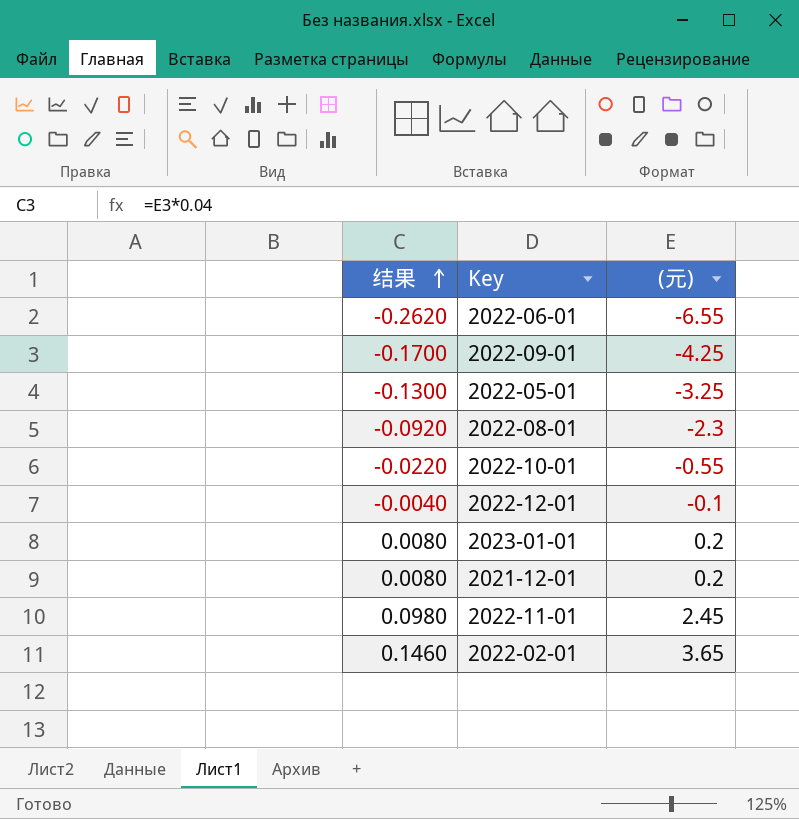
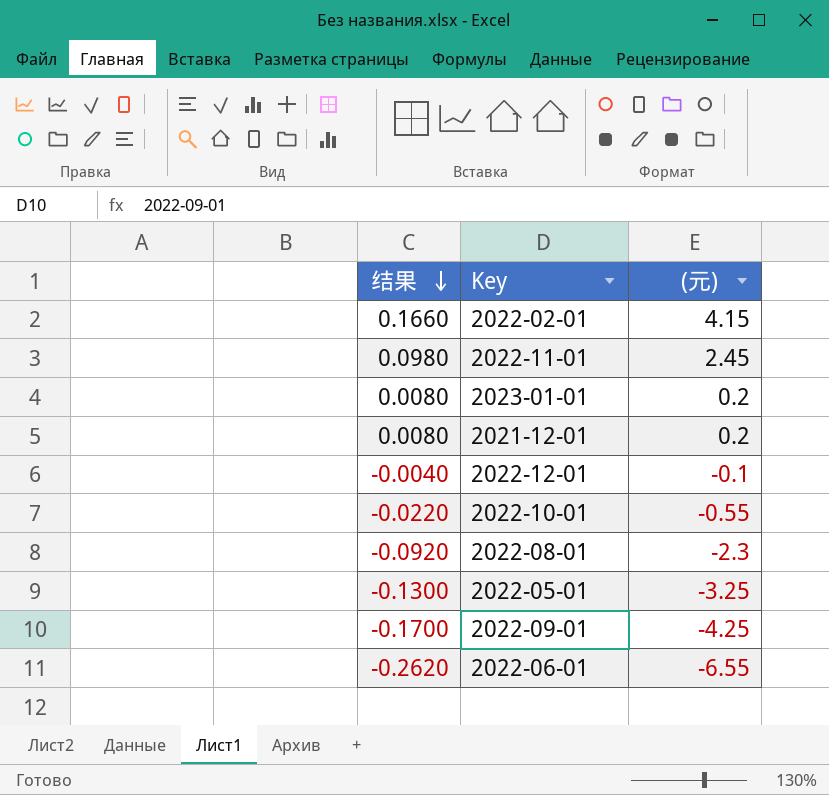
row order: 结果 ascending -> 结果 descending
2022-02-01 | 结果: 0.1460 -> 0.1660
2022-02-01 | (元): 3.65 -> 4.15

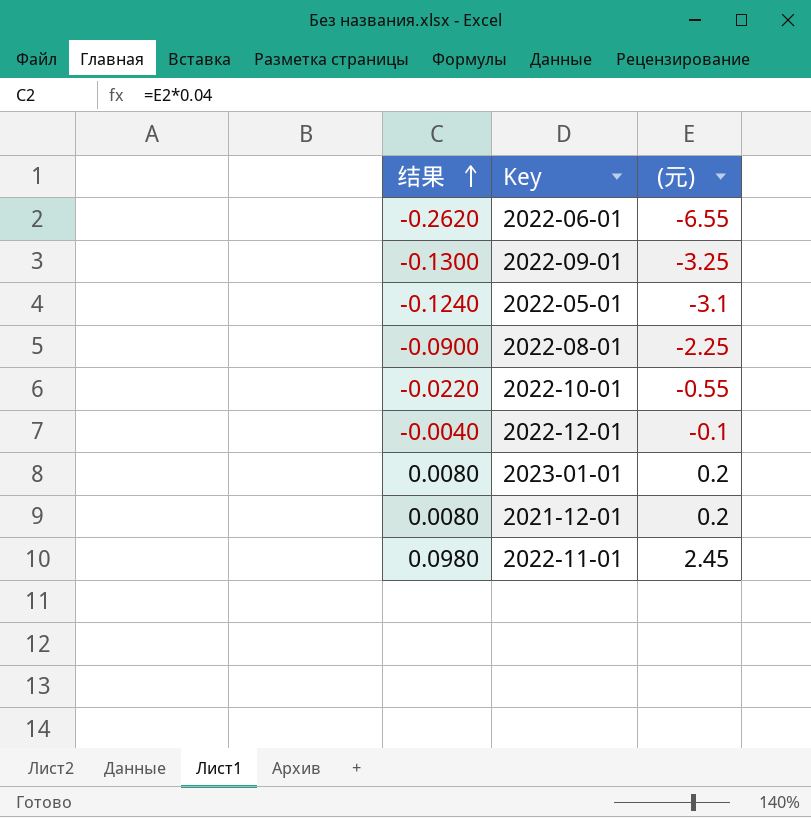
row order: 结果 descending -> 结果 ascending
row 2022-02-01: 0.1660 | 4.15 -> none
2022-09-01 | 结果: -0.1700 -> -0.1300
2022-09-01 | (元): -4.25 -> -3.25
2022-05-01 | 结果: -0.1300 -> -0.1240
2022-05-01 | (元): -3.25 -> -3.1
2022-08-01 | 结果: -0.0920 -> -0.0900
2022-08-01 | (元): -2.3 -> -2.25

